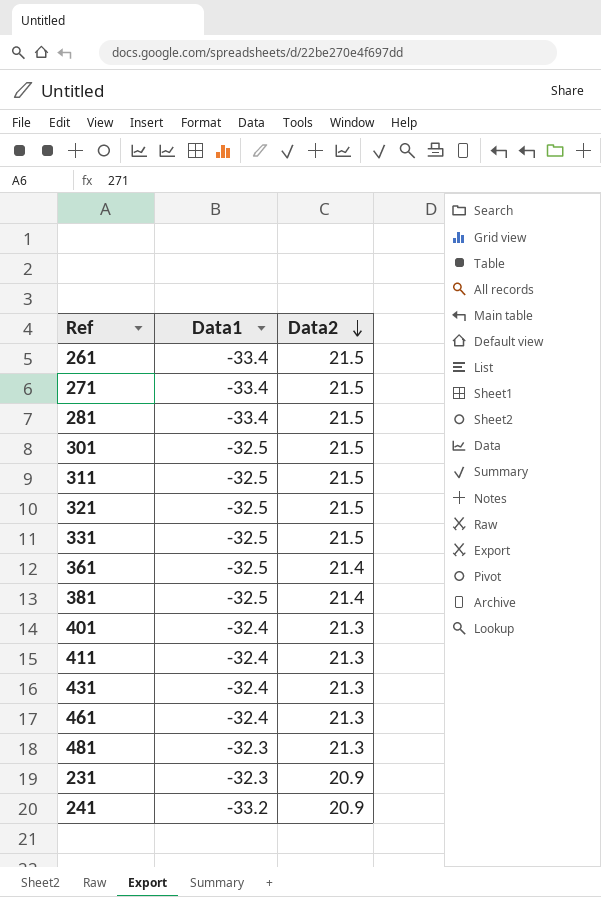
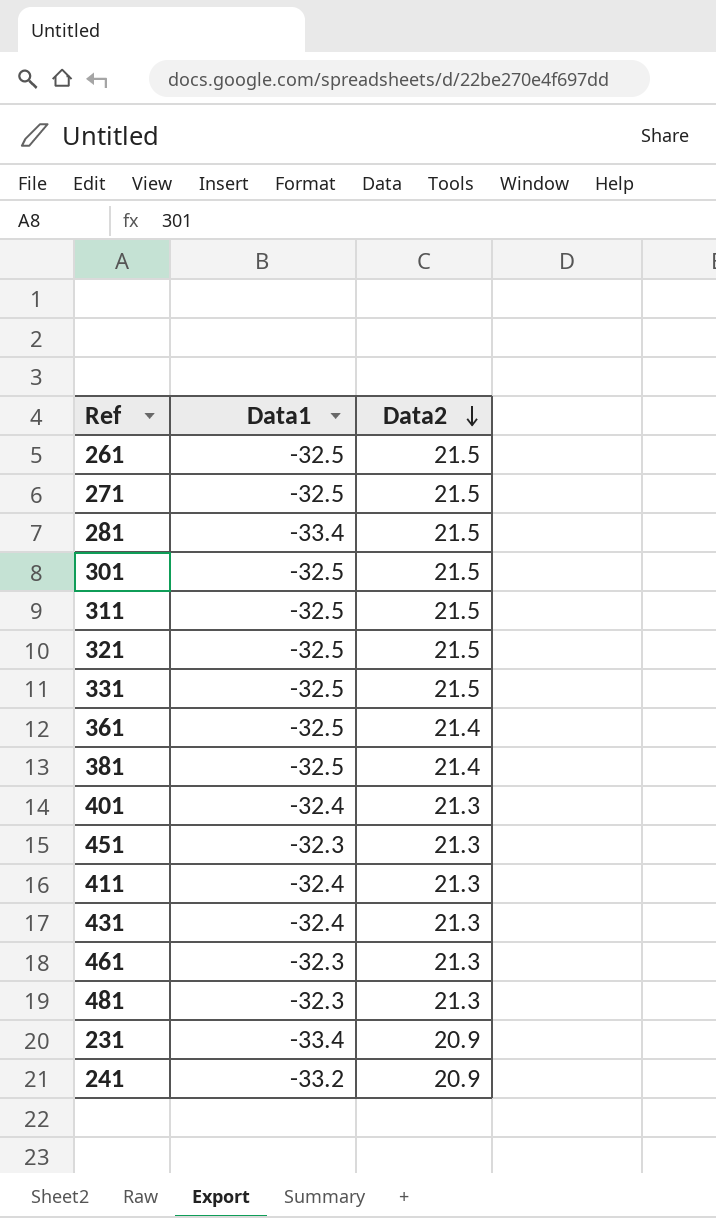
261 | Data1: -33.4 -> -32.5
271 | Data1: -33.4 -> -32.5
row 451: none -> -32.3 | 21.3
461 | Data1: -32.4 -> -32.3
231 | Data1: -32.3 -> -33.4

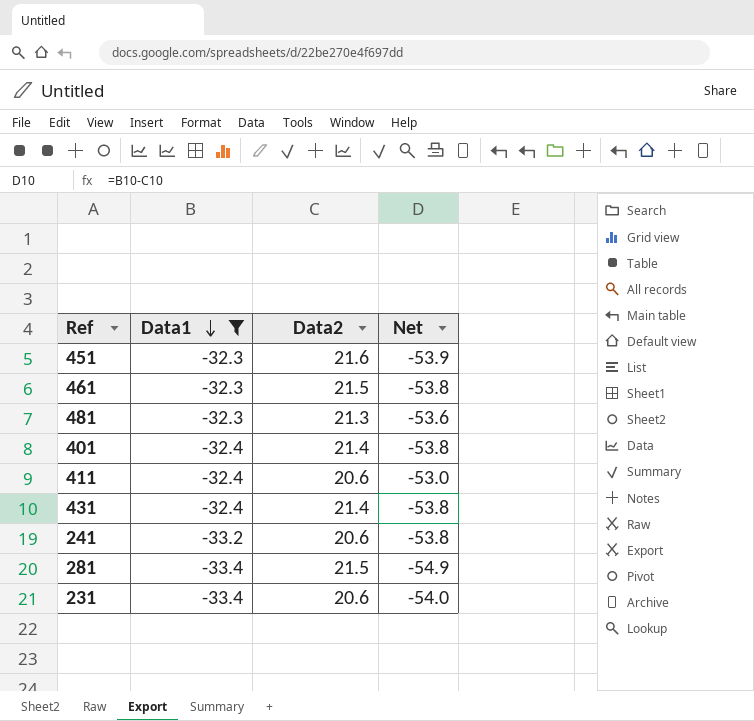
filter: none -> Data1 != -32.5
row order: Data2 descending -> Data1 descending
column Net | formula: none -> [Data1] - [Data2]
451 | Data2: 21.3 -> 21.6
461 | Data2: 21.3 -> 21.5
401 | Data2: 21.3 -> 21.4
411 | Data2: 21.3 -> 20.6
431 | Data2: 21.3 -> 21.4
241 | Data2: 20.9 -> 20.6
231 | Data2: 20.9 -> 20.6

